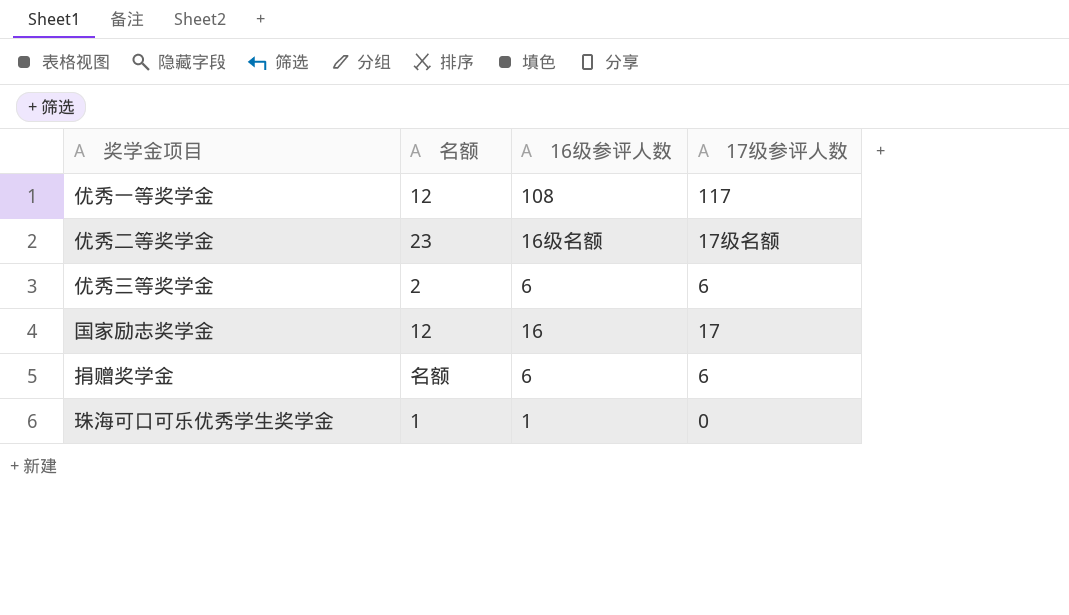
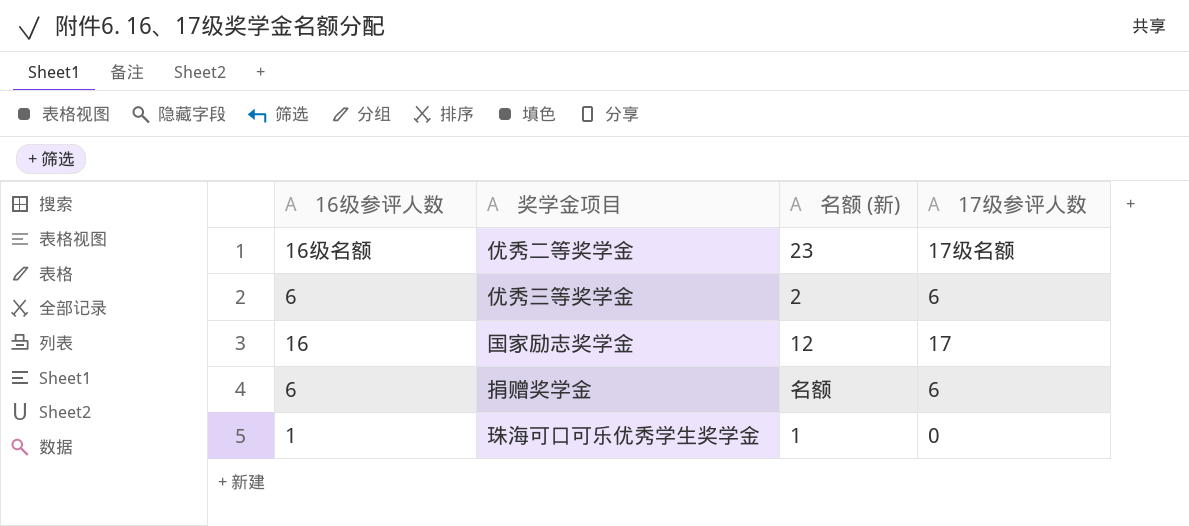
column 16级参评人数 | position: 3 -> 1
column name: 名额 -> 名额 (新)
row 优秀一等奖学金: 12 | 108 | 117 -> none

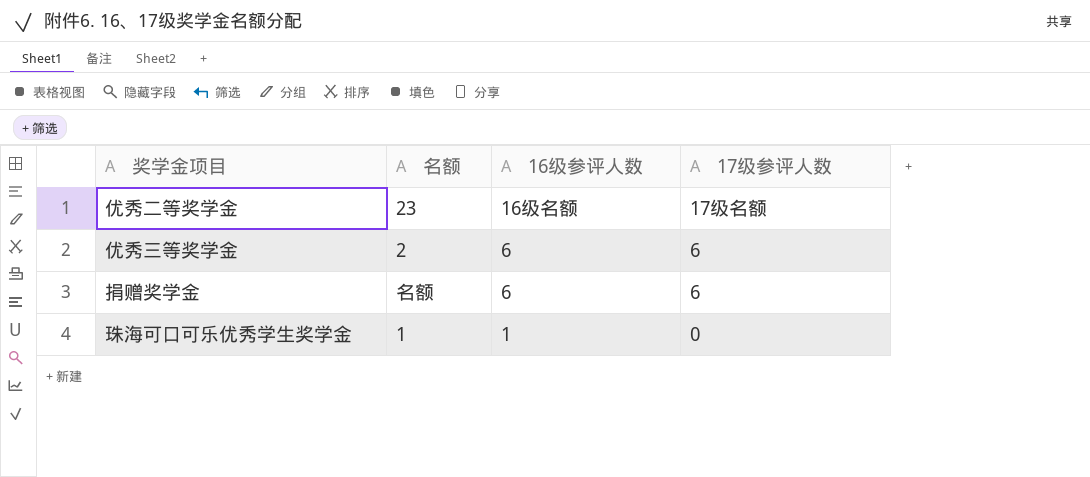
column name: 名额 (新) -> 名额
column 16级参评人数 | position: 1 -> 3
row 国家励志奖学金: 16 | 12 | 17 -> none

